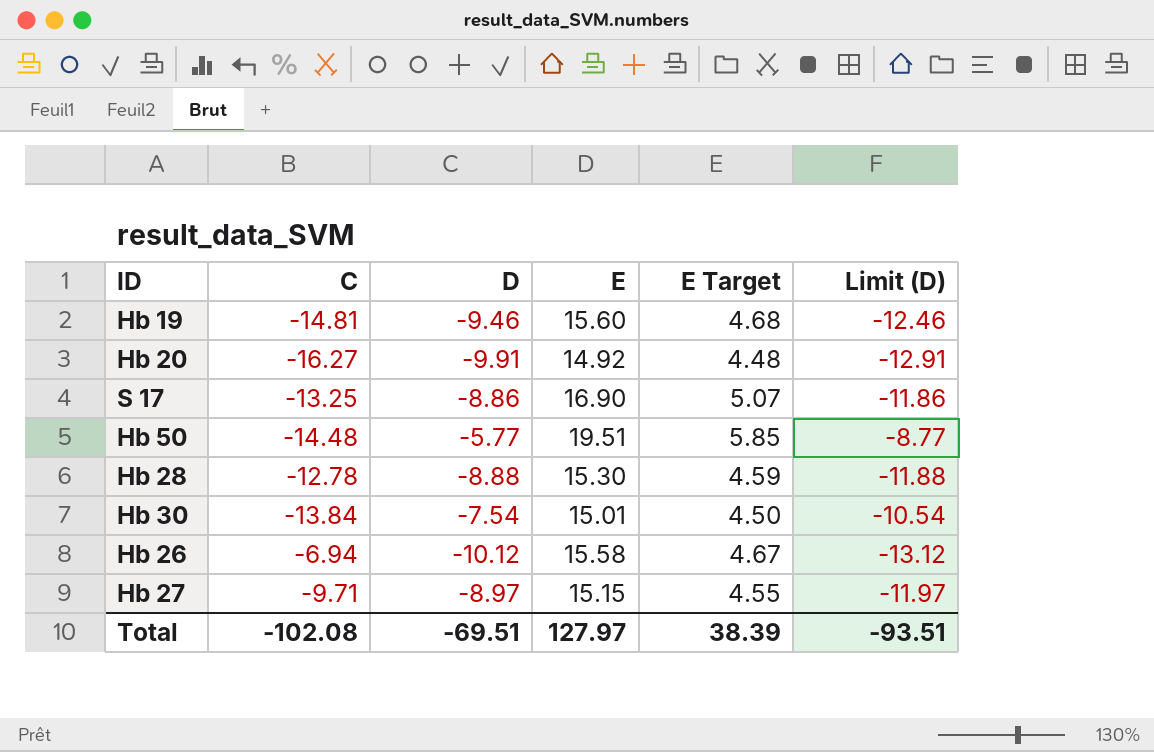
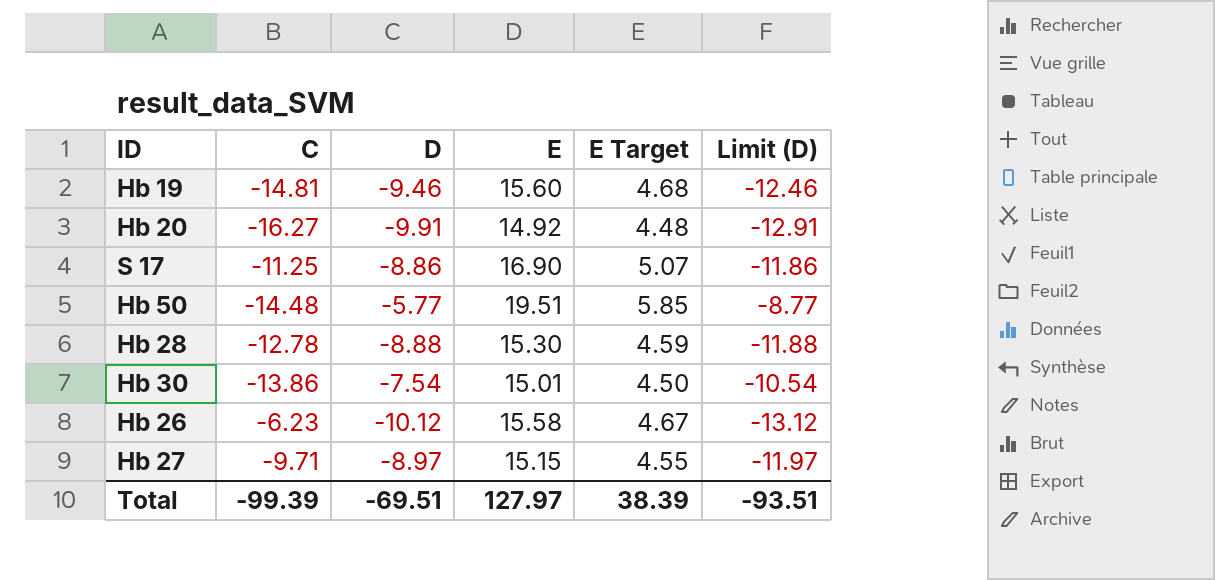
S 17 | C: -13.25 -> -11.25
Hb 30 | C: -13.84 -> -13.86
Hb 26 | C: -6.94 -> -6.23
Total | C: -102.08 -> -99.39

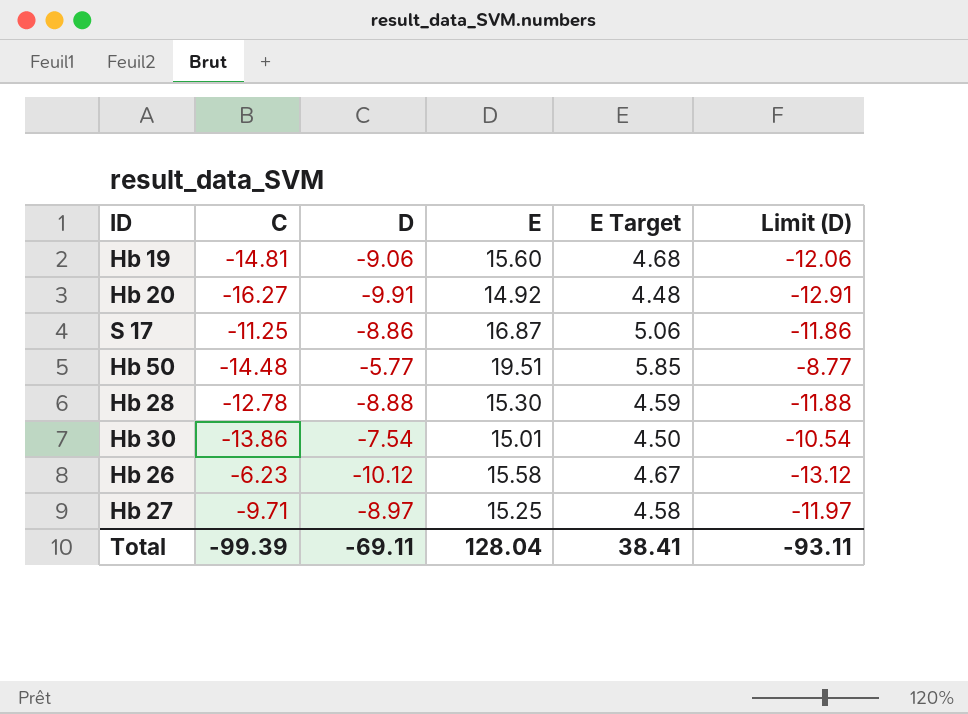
Hb 19 | D: -9.46 -> -9.06
Hb 19 | Limit (D): -12.46 -> -12.06
S 17 | E: 16.90 -> 16.87
S 17 | E Target: 5.07 -> 5.06
Hb 27 | E: 15.15 -> 15.25
Hb 27 | E Target: 4.55 -> 4.58
Total | D: -69.51 -> -69.11
Total | E: 127.97 -> 128.04
Total | E Target: 38.39 -> 38.41
Total | Limit (D): -93.51 -> -93.11

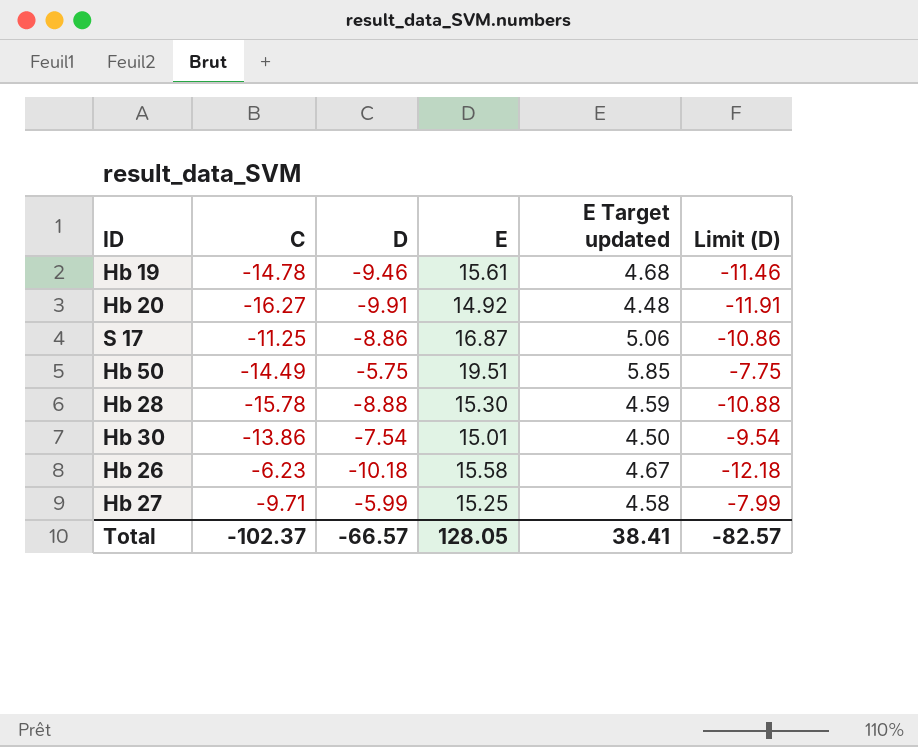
column name: E Target -> E Target updated
column Limit (D) | formula: [D] - 3 -> [D] - 2
Hb 19 | C: -14.81 -> -14.78
Hb 19 | D: -9.06 -> -9.46
Hb 19 | E: 15.60 -> 15.61
Hb 50 | C: -14.48 -> -14.49
Hb 50 | D: -5.77 -> -5.75
Hb 28 | C: -12.78 -> -15.78
Hb 26 | D: -10.12 -> -10.18
Hb 27 | D: -8.97 -> -5.99
Total | C: -99.39 -> -102.37
Total | D: -69.11 -> -66.57
Total | E: 128.04 -> 128.05
Total | Limit (D): -93.11 -> -82.57

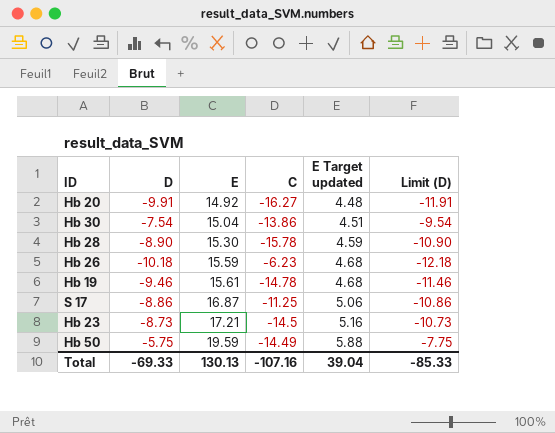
row order: none -> E ascending
column C | position: 2 -> 4
row Hb 27: -9.71 | -5.99 | 15.25 | 4.58 | -7.99 -> none
Hb 30 | E: 15.01 -> 15.04
Hb 30 | E Target updated: 4.50 -> 4.51
Hb 28 | D: -8.88 -> -8.90
Hb 28 | Limit (D): -10.88 -> -10.90
Hb 26 | E: 15.58 -> 15.59
Hb 26 | E Target updated: 4.67 -> 4.68
row Hb 23: none -> -8.73 | 17.21 | -14.5 | 5.16 | -10.73
Hb 50 | E: 19.51 -> 19.59
Hb 50 | E Target updated: 5.85 -> 5.88
Total | D: -66.57 -> -69.33
Total | E: 128.05 -> 130.13
Total | C: -102.37 -> -107.16
Total | E Target updated: 38.41 -> 39.04
Total | Limit (D): -82.57 -> -85.33

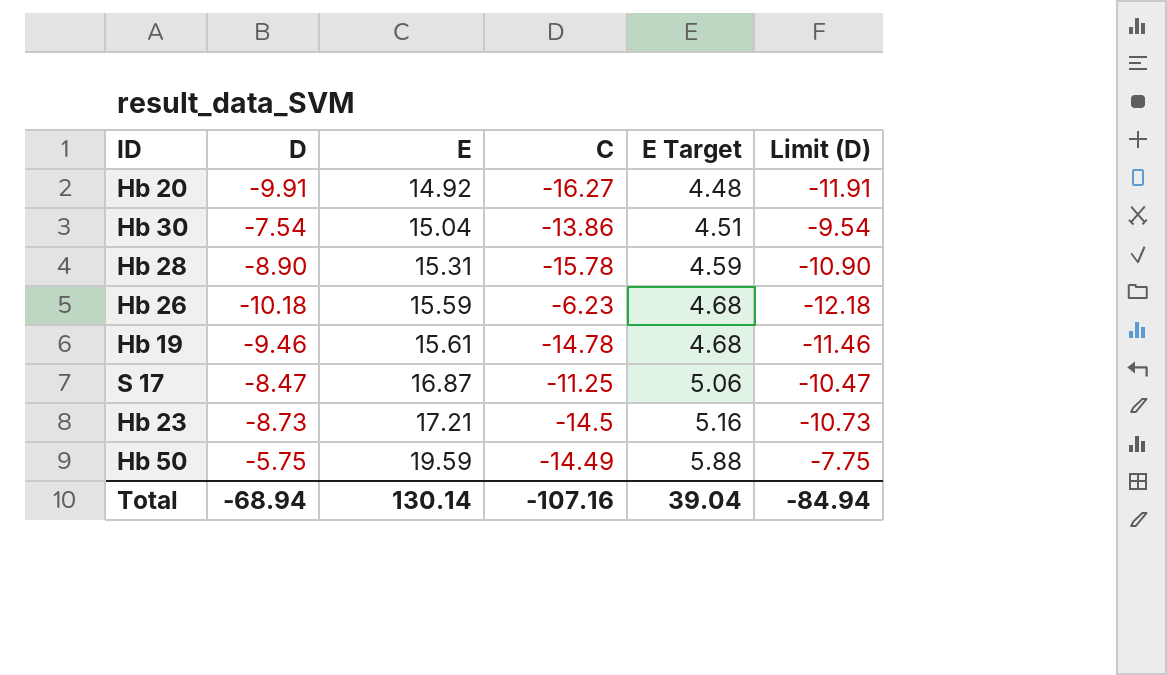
column name: E Target updated -> E Target
Hb 28 | E: 15.30 -> 15.31
S 17 | D: -8.86 -> -8.47
S 17 | Limit (D): -10.86 -> -10.47
Total | D: -69.33 -> -68.94
Total | E: 130.13 -> 130.14
Total | Limit (D): -85.33 -> -84.94

